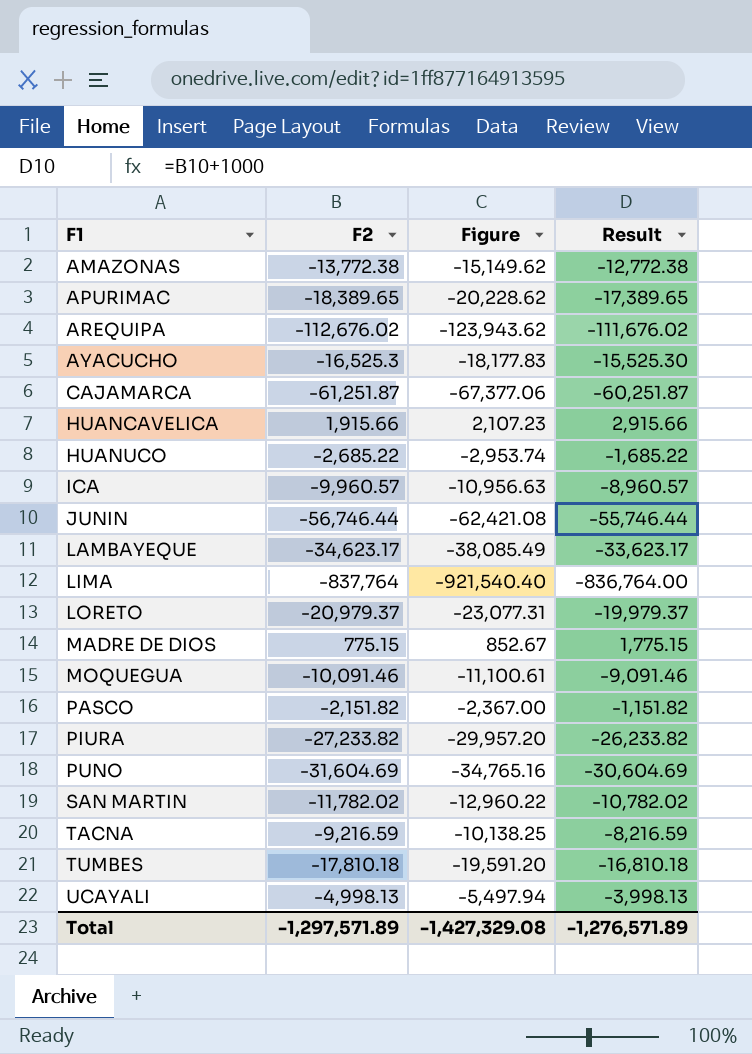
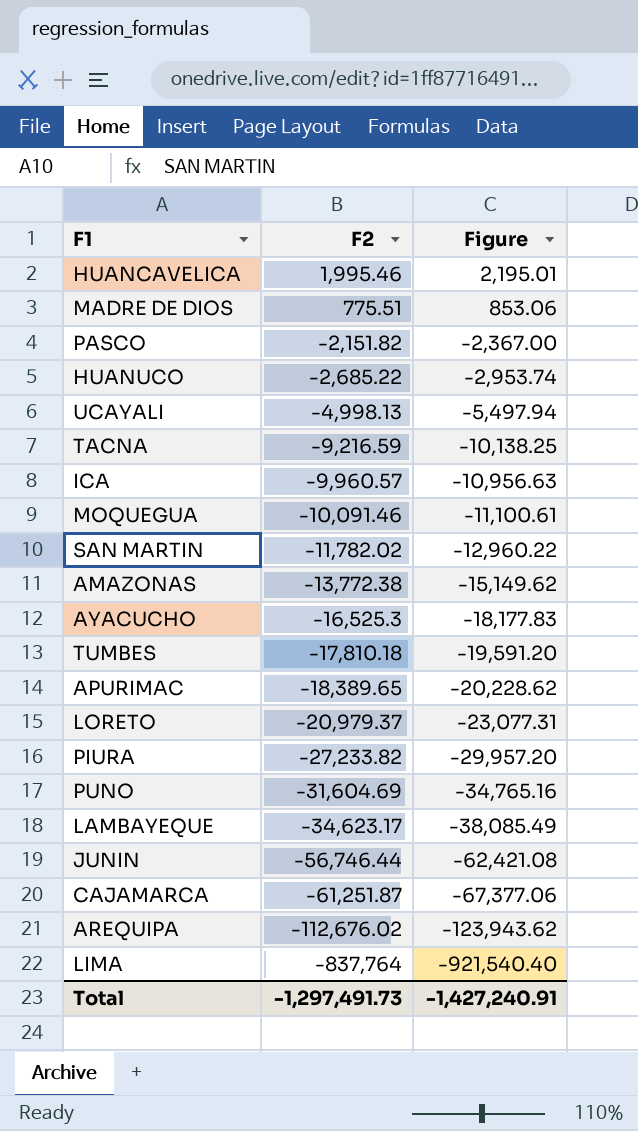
row order: F1 ascending -> F2 descending
column Result | formula: [F2] + 1000 -> none
HUANCAVELICA | F2: 1,915.66 -> 1,995.46
HUANCAVELICA | Figure: 2,107.23 -> 2,195.01
MADRE DE DIOS | F2: 775.15 -> 775.51
MADRE DE DIOS | Figure: 852.67 -> 853.06
Total | F2: -1,297,571.89 -> -1,297,491.73
Total | Figure: -1,427,329.08 -> -1,427,240.91

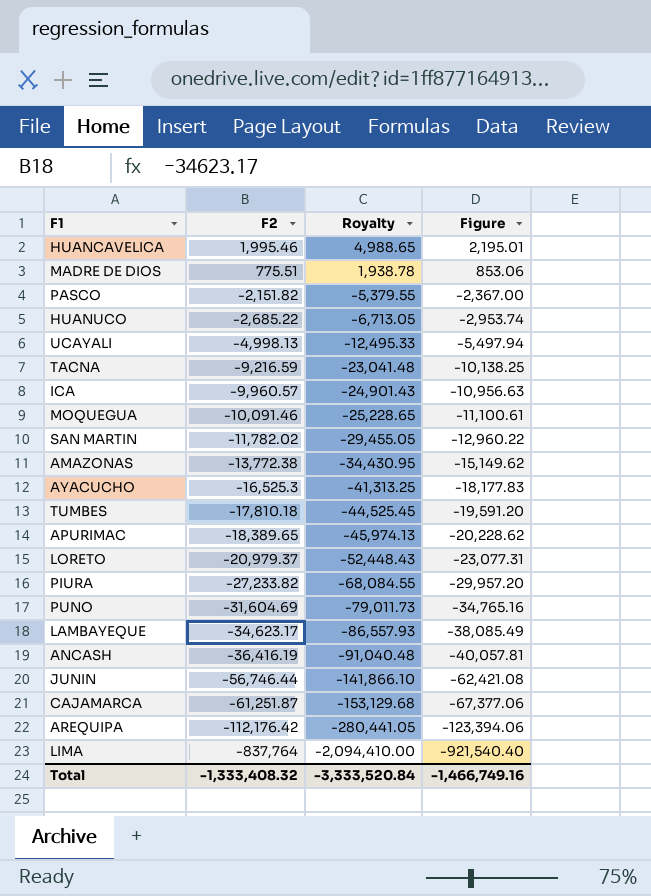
column Royalty | formula: none -> [F2] * 2.5
row ANCASH: none -> -36,416.19 | -91,040.48 | -40,057.81
AREQUIPA | F2: -112,676.02 -> -112,176.42
AREQUIPA | Figure: -123,943.62 -> -123,394.06
Total | F2: -1,297,491.73 -> -1,333,408.32
Total | Figure: -1,427,240.91 -> -1,466,749.16

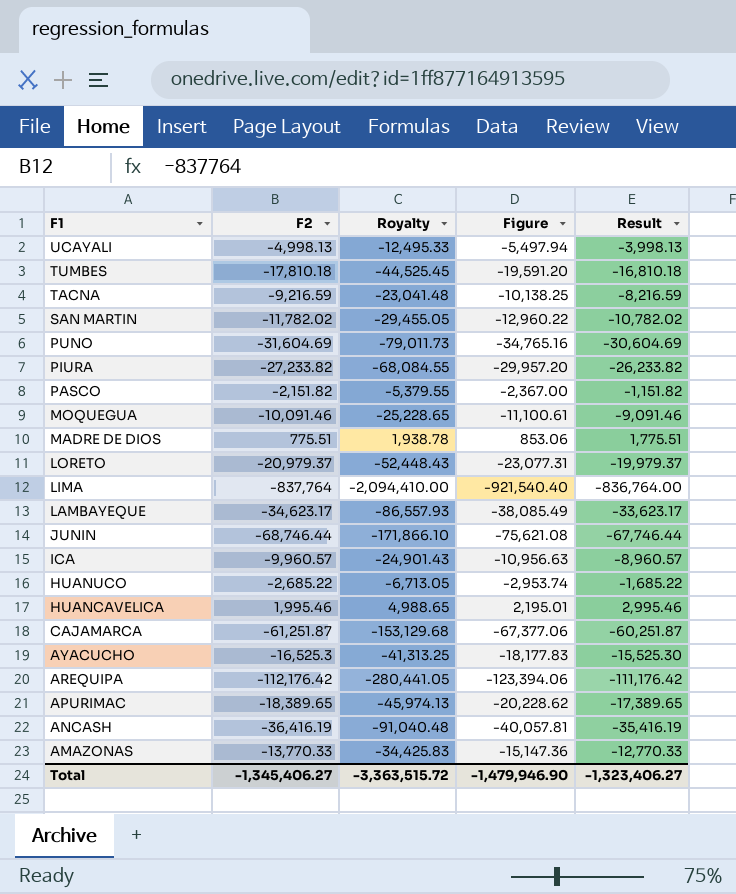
row order: F2 descending -> F1 descending
column Result | formula: none -> [F2] + 1000
JUNIN | F2: -56,746.44 -> -68,746.44
JUNIN | Royalty: -141,866.10 -> -171,866.10
JUNIN | Figure: -62,421.08 -> -75,621.08
AMAZONAS | F2: -13,772.38 -> -13,770.33
AMAZONAS | Royalty: -34,430.95 -> -34,425.83
AMAZONAS | Figure: -15,149.62 -> -15,147.36
Total | F2: -1,333,408.32 -> -1,345,406.27
Total | Royalty: -3,333,520.84 -> -3,363,515.72
Total | Figure: -1,466,749.16 -> -1,479,946.90

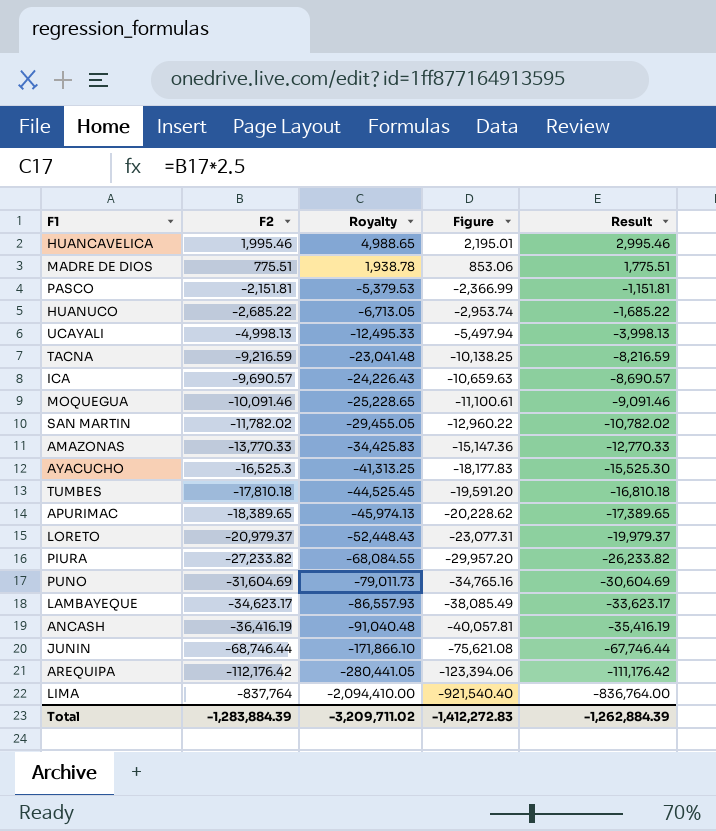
row order: F1 descending -> F2 descending
row CAJAMARCA: -61,251.87 | -153,129.68 | -67,377.06 | -60,251.87 -> none
PASCO | F2: -2,151.82 -> -2,151.81
PASCO | Royalty: -5,379.55 -> -5,379.53
PASCO | Figure: -2,367.00 -> -2,366.99
PASCO | Result: -1,151.82 -> -1,151.81
ICA | F2: -9,960.57 -> -9,690.57
ICA | Royalty: -24,901.43 -> -24,226.43
ICA | Figure: -10,956.63 -> -10,659.63
ICA | Result: -8,960.57 -> -8,690.57
Total | F2: -1,345,406.27 -> -1,283,884.39
Total | Royalty: -3,363,515.72 -> -3,209,711.02
Total | Figure: -1,479,946.90 -> -1,412,272.83
Total | Result: -1,323,406.27 -> -1,262,884.39

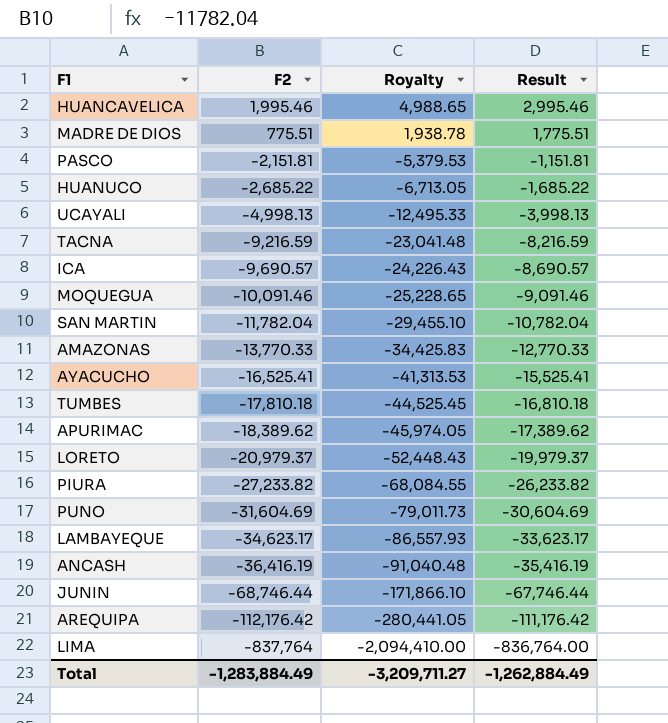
column Figure | formula: [F2] * 1.1 -> none
SAN MARTIN | F2: -11,782.02 -> -11,782.04
SAN MARTIN | Royalty: -29,455.05 -> -29,455.10
SAN MARTIN | Result: -10,782.02 -> -10,782.04
AYACUCHO | F2: -16,525.3 -> -16,525.41
AYACUCHO | Royalty: -41,313.25 -> -41,313.53
AYACUCHO | Result: -15,525.30 -> -15,525.41
APURIMAC | F2: -18,389.65 -> -18,389.62
APURIMAC | Royalty: -45,974.13 -> -45,974.05
APURIMAC | Result: -17,389.65 -> -17,389.62
Total | F2: -1,283,884.39 -> -1,283,884.49
Total | Royalty: -3,209,711.02 -> -3,209,711.27
Total | Result: -1,262,884.39 -> -1,262,884.49

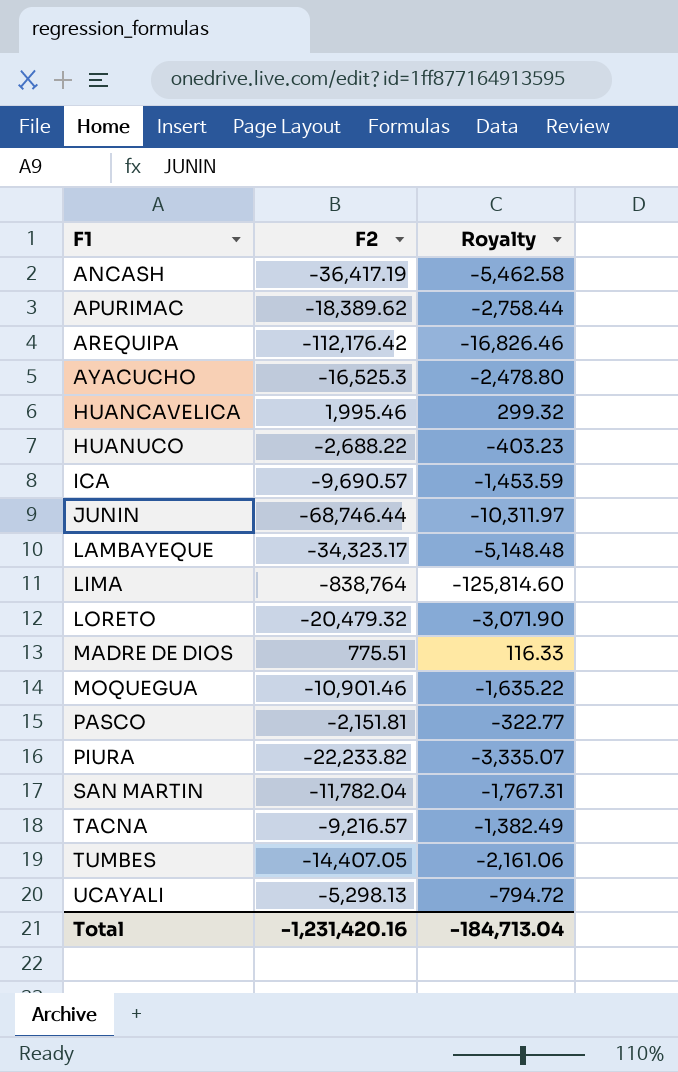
row order: F2 descending -> F1 ascending
column Result | formula: [F2] + 1000 -> none
column Royalty | formula: [F2] * 2.5 -> [F2] * 0.15
row AMAZONAS: -13,770.33 | -34,425.83 | -12,770.33 -> none
row PUNO: -31,604.69 | -79,011.73 | -30,604.69 -> none
ANCASH | F2: -36,416.19 -> -36,417.19
AYACUCHO | F2: -16,525.41 -> -16,525.3
HUANUCO | F2: -2,685.22 -> -2,688.22
LAMBAYEQUE | F2: -34,623.17 -> -34,323.17
LIMA | F2: -837,764 -> -838,764
LORETO | F2: -20,979.37 -> -20,479.32
MOQUEGUA | F2: -10,091.46 -> -10,901.46
PIURA | F2: -27,233.82 -> -22,233.82
TACNA | F2: -9,216.59 -> -9,216.57
TUMBES | F2: -17,810.18 -> -14,407.05
UCAYALI | F2: -4,998.13 -> -5,298.13
Total | F2: -1,283,884.49 -> -1,231,420.16
Total | Royalty: -3,209,711.27 -> -184,713.04

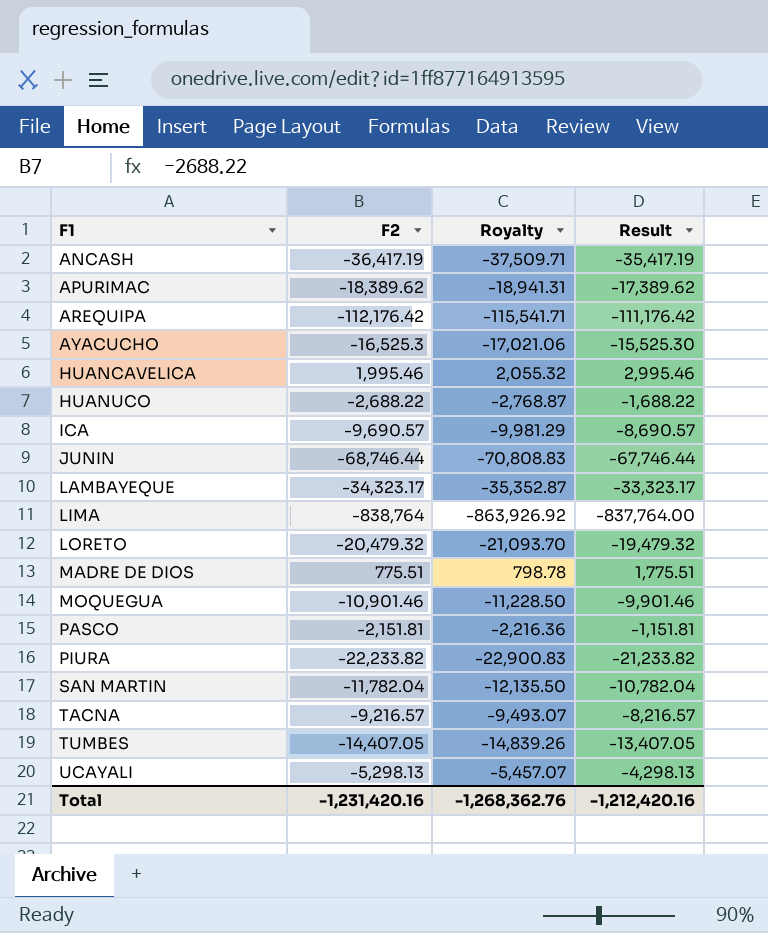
column Royalty | formula: [F2] * 0.15 -> [F2] * 1.03
column Result | formula: none -> [F2] + 1000
Total | Royalty: -184,713.04 -> -1,268,362.76

